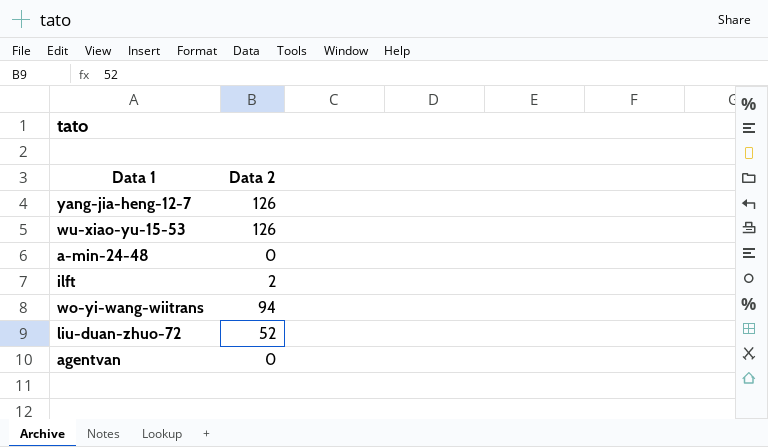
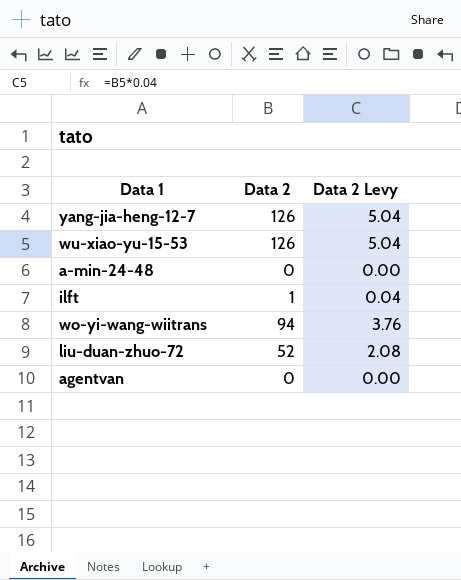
column Data 2 Levy | formula: none -> [Data 2] * 0.04
ilft | Data 2: 2 -> 1

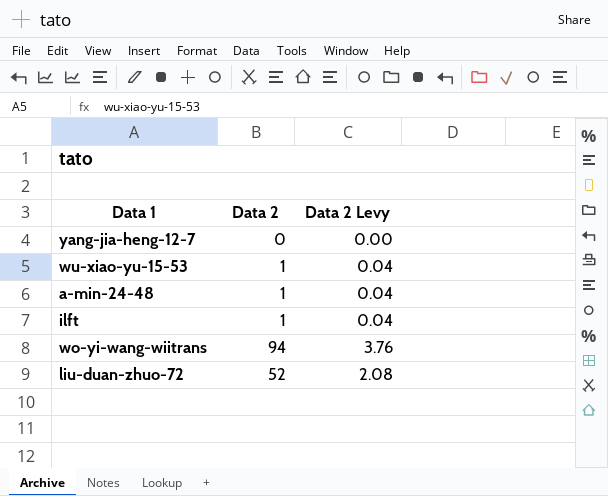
row agentvan: 0 | 0.00 -> none
yang-jia-heng-12-7 | Data 2: 126 -> 0
yang-jia-heng-12-7 | Data 2 Levy: 5.04 -> 0.00
wu-xiao-yu-15-53 | Data 2: 126 -> 1
wu-xiao-yu-15-53 | Data 2 Levy: 5.04 -> 0.04
a-min-24-48 | Data 2: 0 -> 1
a-min-24-48 | Data 2 Levy: 0.00 -> 0.04

